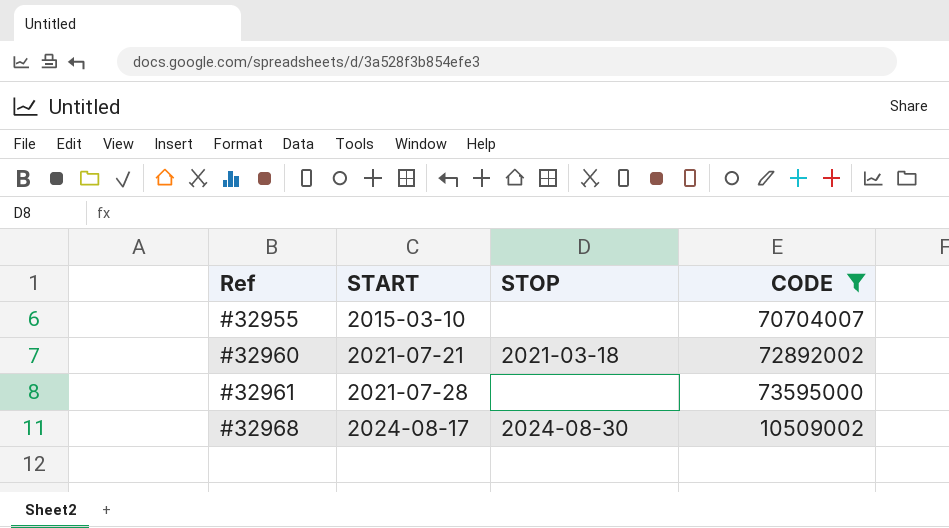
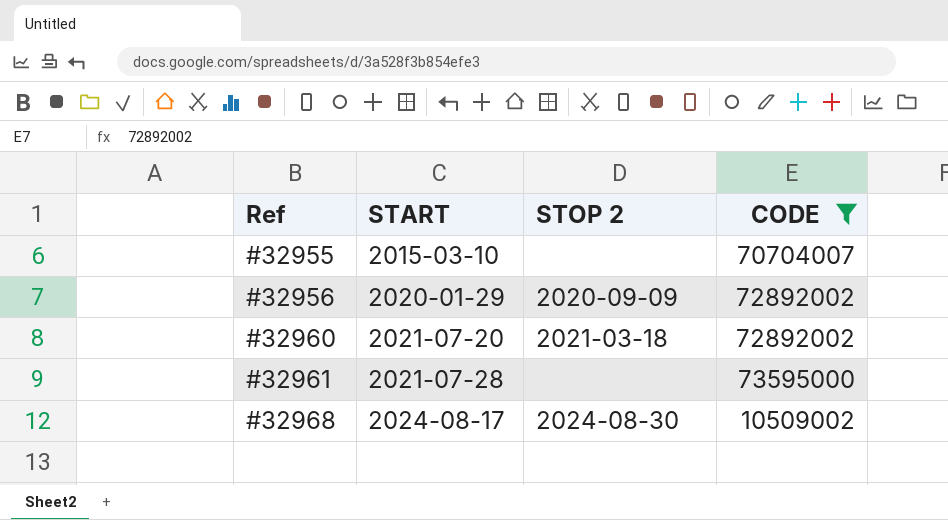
column name: STOP -> STOP 2
row #32956: none -> 2020-01-29 | 2020-09-09 | 72892002
#32960 | START: 2021-07-21 -> 2021-07-20

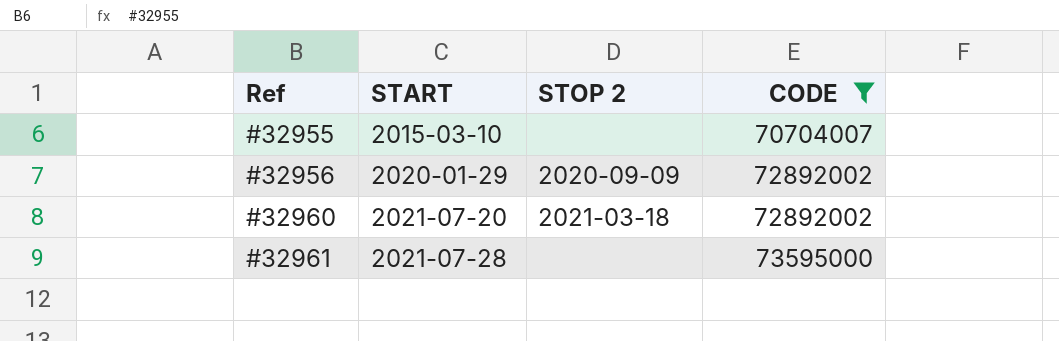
row #32968: 2024-08-17 | 2024-08-30 | 10509002 -> none

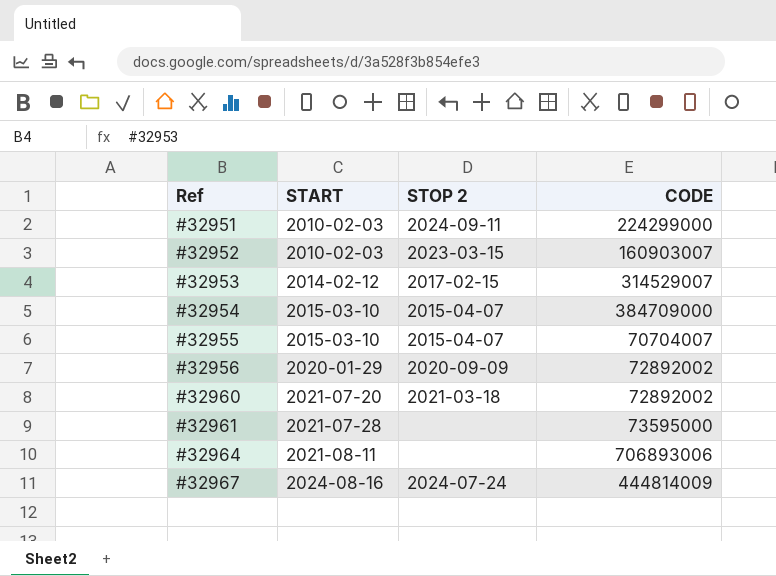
filter: CODE <= 73595000 -> none
#32955 | STOP 2: none -> 2015-04-07

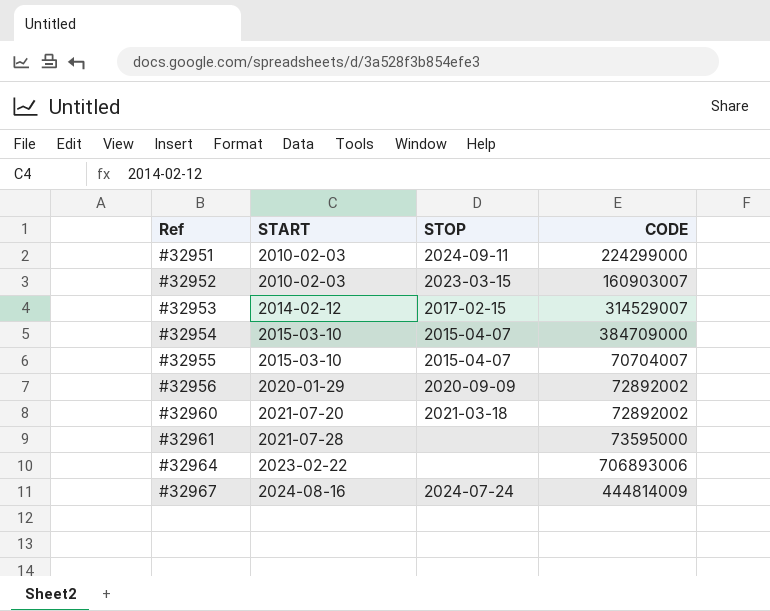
column name: STOP 2 -> STOP
#32964 | START: 2021-08-11 -> 2023-02-22

